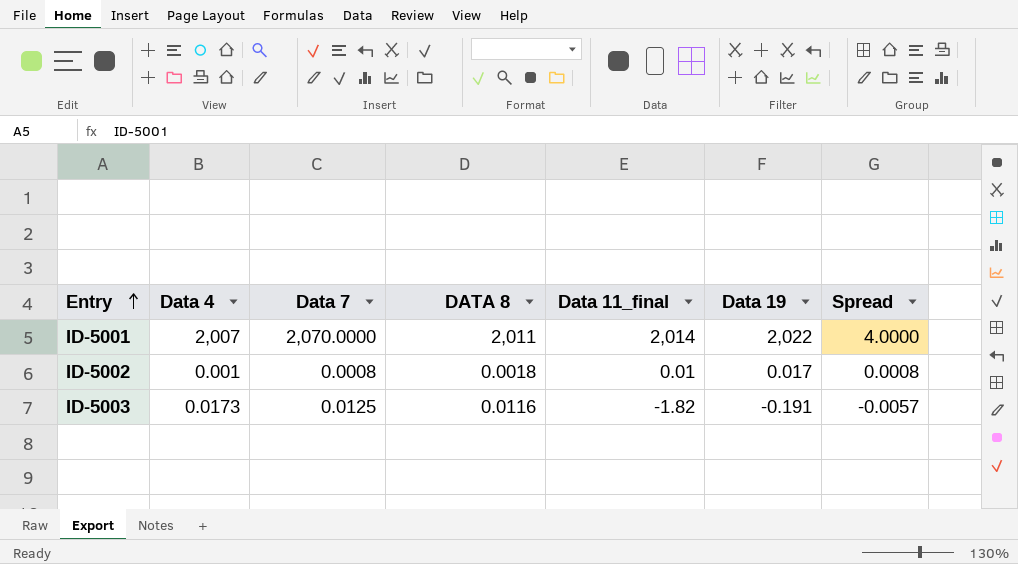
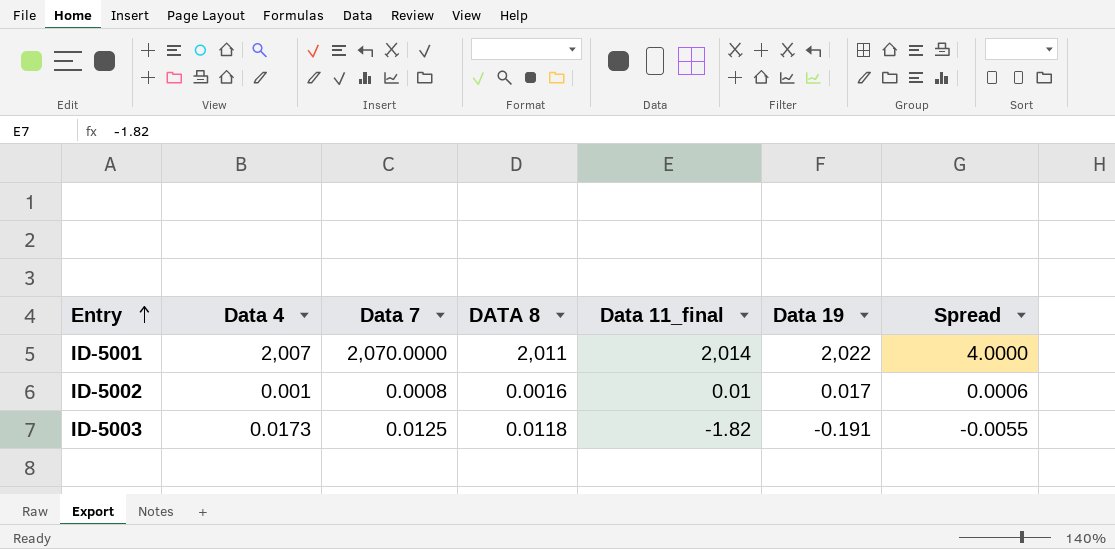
ID-5002 | DATA 8: 0.0018 -> 0.0016
ID-5002 | Spread: 0.0008 -> 0.0006
ID-5003 | DATA 8: 0.0116 -> 0.0118
ID-5003 | Spread: -0.0057 -> -0.0055

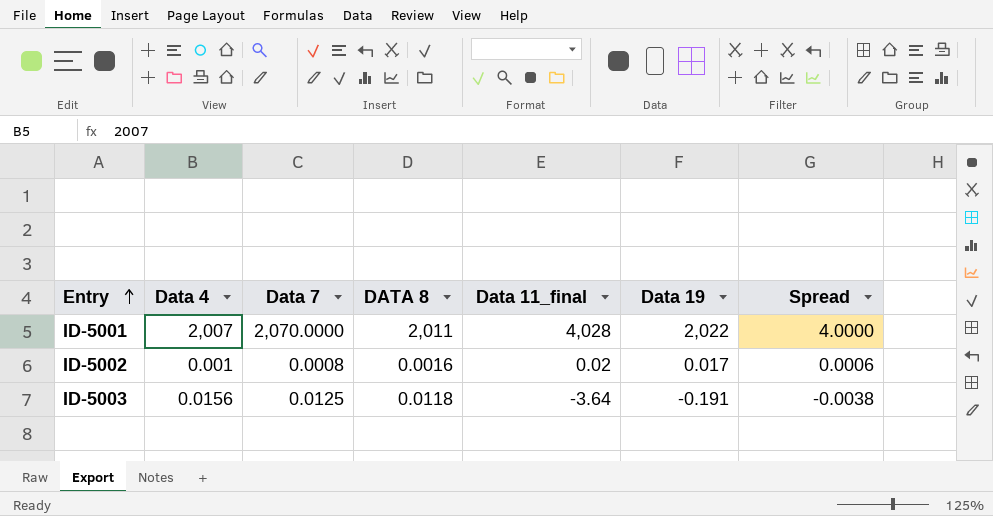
ID-5001 | Data 11_final: 2,014 -> 4,028
ID-5002 | Data 11_final: 0.01 -> 0.02
ID-5003 | Data 4: 0.0173 -> 0.0156
ID-5003 | Data 11_final: -1.82 -> -3.64
ID-5003 | Spread: -0.0055 -> -0.0038

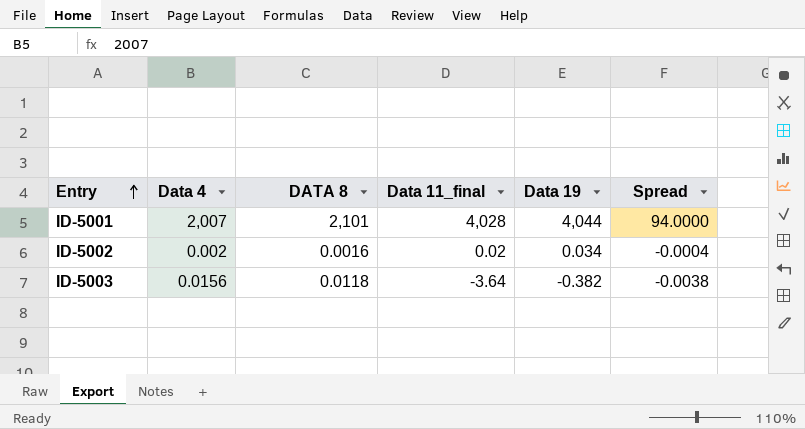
column Data 7 | position: 3 -> none
ID-5001 | DATA 8: 2,011 -> 2,101
ID-5001 | Data 19: 2,022 -> 4,044
ID-5001 | Spread: 4.0000 -> 94.0000
ID-5002 | Data 4: 0.001 -> 0.002
ID-5002 | Data 19: 0.017 -> 0.034
ID-5002 | Spread: 0.0006 -> -0.0004
ID-5003 | Data 19: -0.191 -> -0.382

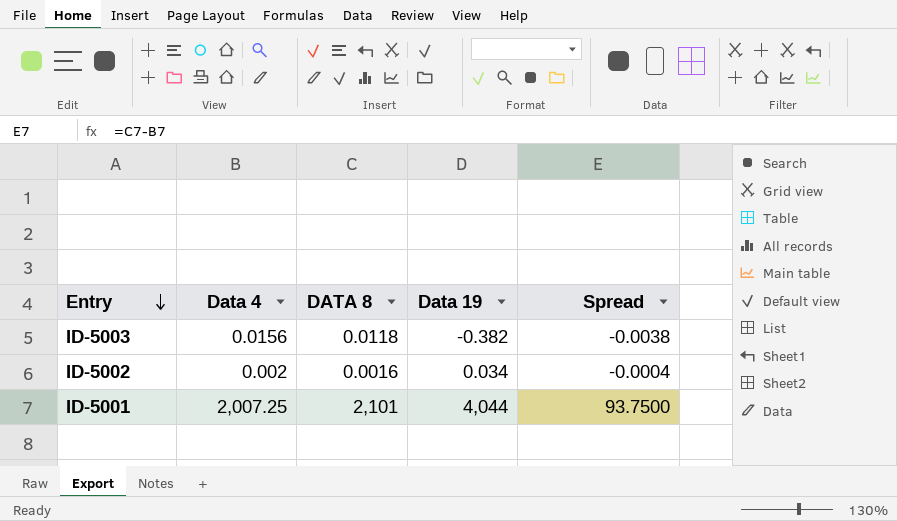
row order: Entry ascending -> Entry descending
column Data 11_final | position: 4 -> none
ID-5001 | Data 4: 2,007 -> 2,007.25
ID-5001 | Spread: 94.0000 -> 93.7500

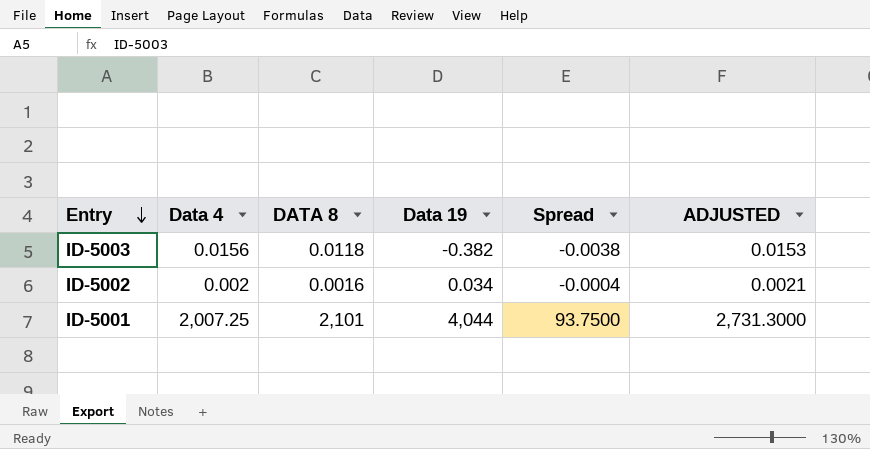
column ADJUSTED | formula: none -> [DATA 8] * 1.3

